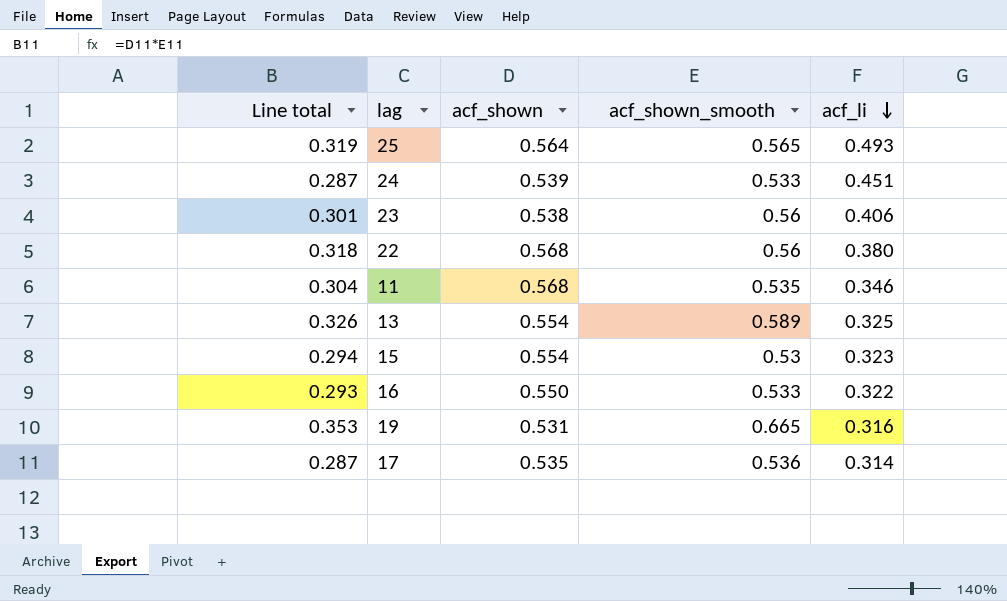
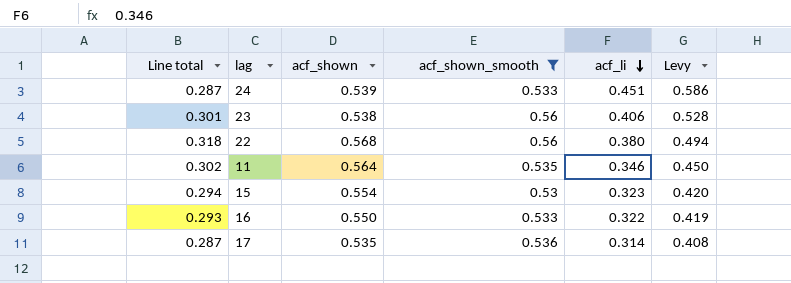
filter: none -> acf_shown_smooth <= 0.56
column Levy | formula: none -> [acf_li] * 1.3
11 | Line total: 0.304 -> 0.302
11 | acf_shown: 0.568 -> 0.564

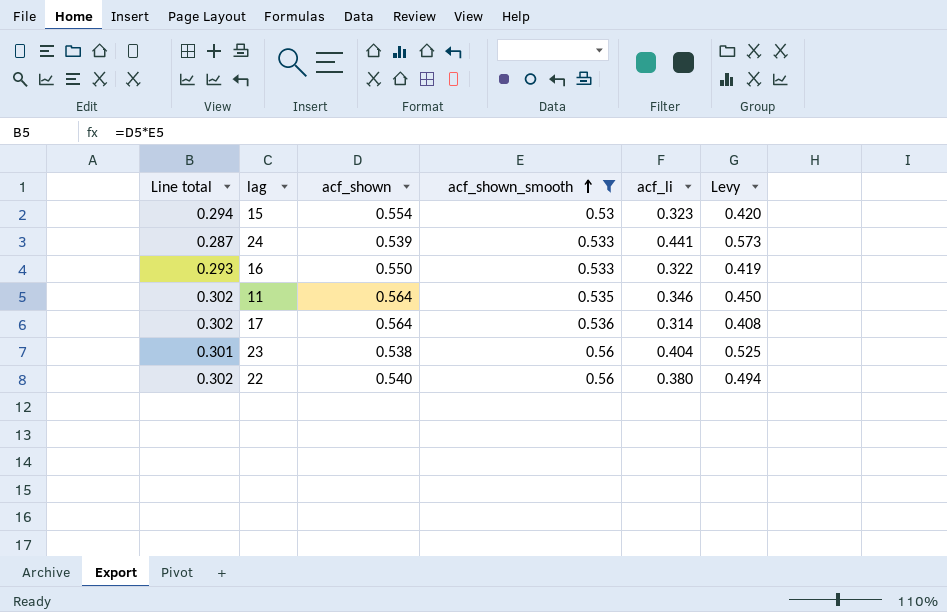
row order: acf_li descending -> acf_shown_smooth ascending
24 | acf_li: 0.451 -> 0.441
24 | Levy: 0.586 -> 0.573
17 | Line total: 0.287 -> 0.302
17 | acf_shown: 0.535 -> 0.564
23 | acf_li: 0.406 -> 0.404
23 | Levy: 0.528 -> 0.525
22 | Line total: 0.318 -> 0.302
22 | acf_shown: 0.568 -> 0.540

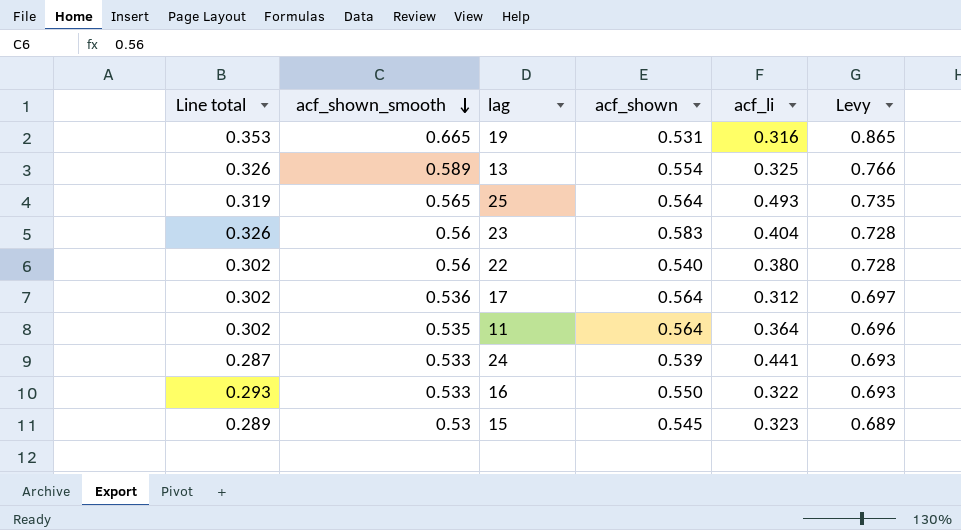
filter: acf_shown_smooth <= 0.56 -> none
row order: acf_shown_smooth ascending -> acf_shown_smooth descending
column acf_shown_smooth | position: 4 -> 2
column Levy | formula: [acf_li] * 1.3 -> [acf_shown_smooth] * 1.3
23 | Line total: 0.301 -> 0.326
23 | acf_shown: 0.538 -> 0.583
17 | acf_li: 0.314 -> 0.312
11 | acf_li: 0.346 -> 0.364
15 | Line total: 0.294 -> 0.289
15 | acf_shown: 0.554 -> 0.545

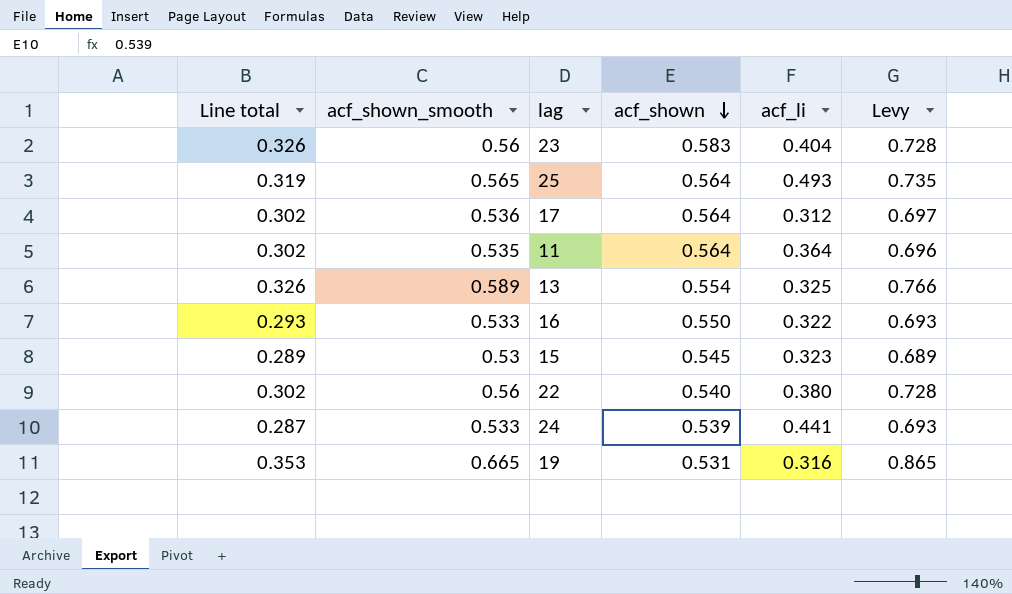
row order: acf_shown_smooth descending -> acf_shown descending

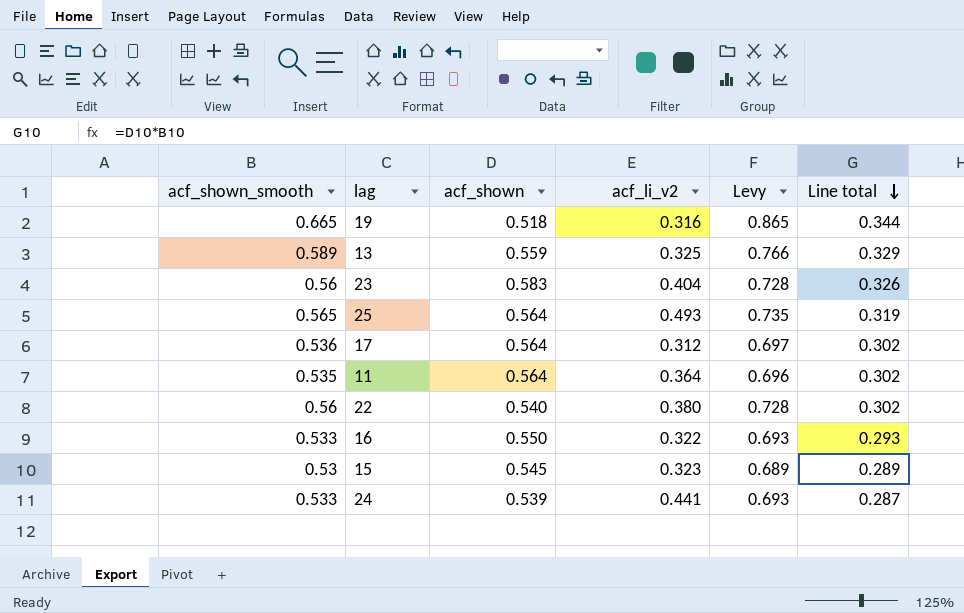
row order: acf_shown descending -> Line total descending
column name: acf_li -> acf_li_v2
column Line total | position: 1 -> 6
19 | acf_shown: 0.531 -> 0.518
19 | Line total: 0.353 -> 0.344
13 | acf_shown: 0.554 -> 0.559
13 | Line total: 0.326 -> 0.329

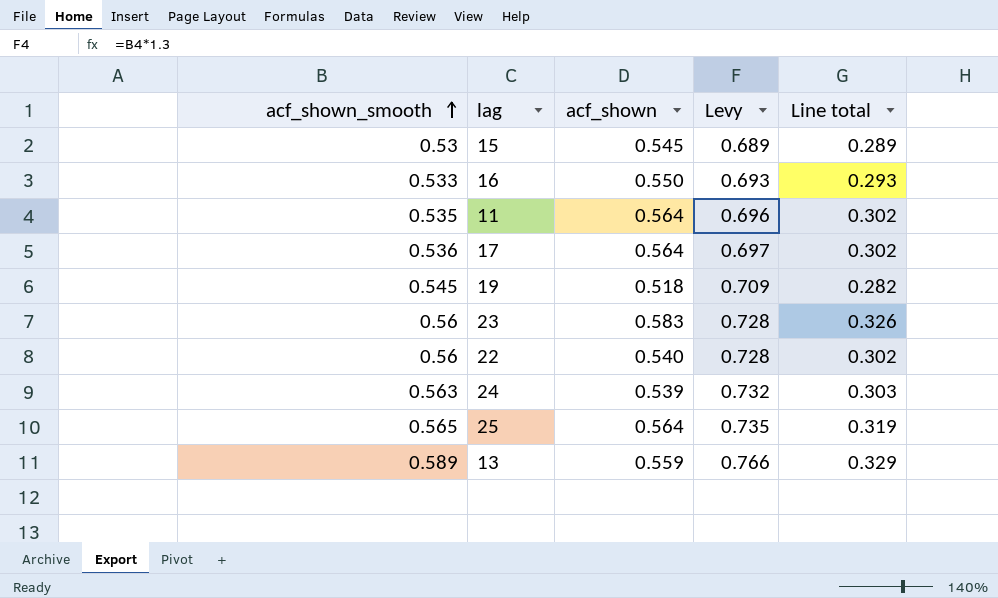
row order: Line total descending -> acf_shown_smooth ascending
column acf_li_v2 | position: 4 -> none
19 | acf_shown_smooth: 0.665 -> 0.545
19 | Levy: 0.865 -> 0.709
19 | Line total: 0.344 -> 0.282
24 | acf_shown_smooth: 0.533 -> 0.563
24 | Levy: 0.693 -> 0.732
24 | Line total: 0.287 -> 0.303

